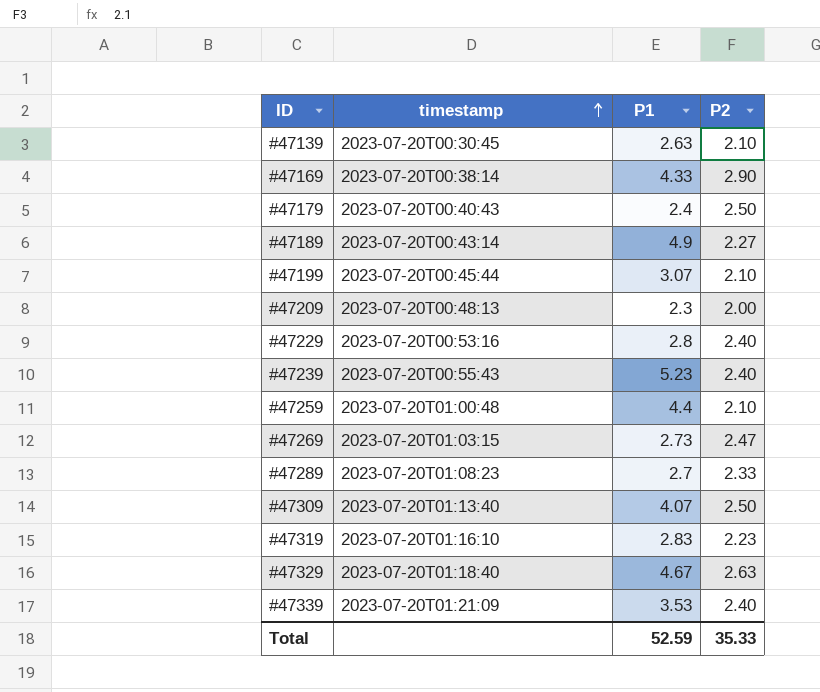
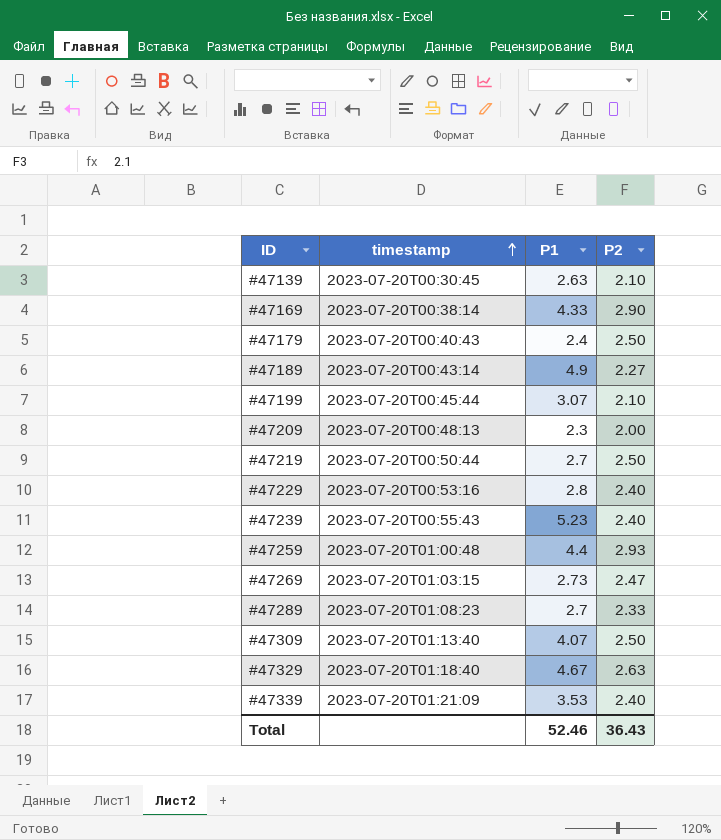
row #47319: 2023-07-20T01:16:10 | 2.83 | 2.23 -> none
row #47219: none -> 2023-07-20T00:50:44 | 2.7 | 2.50
#47259 | P2: 2.10 -> 2.93
Total | P1: 52.59 -> 52.46
Total | P2: 35.33 -> 36.43

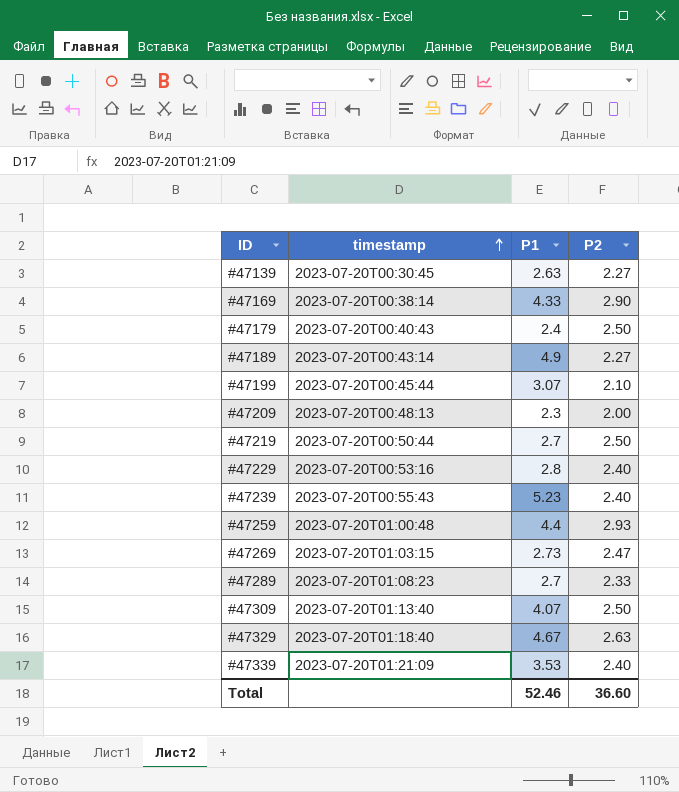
#47139 | P2: 2.10 -> 2.27
Total | P2: 36.43 -> 36.60

